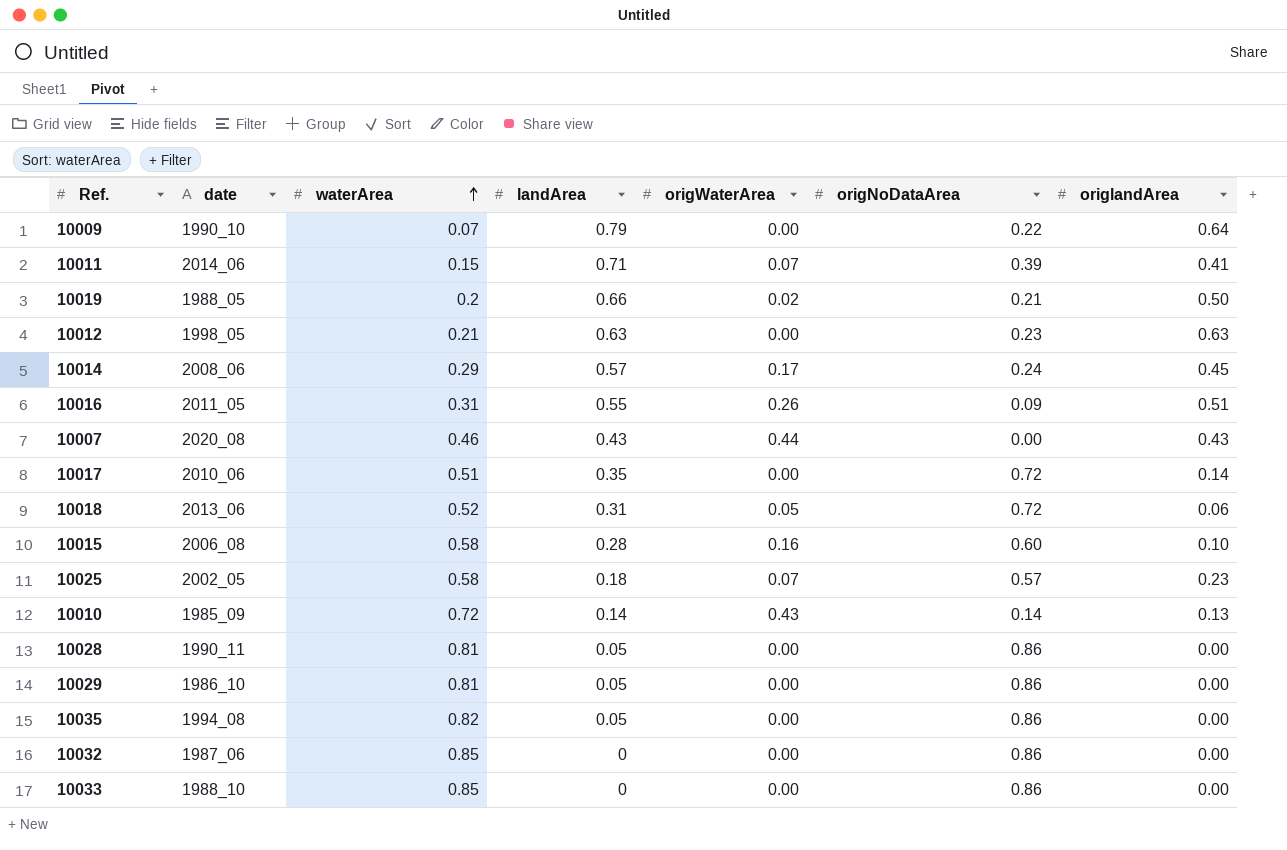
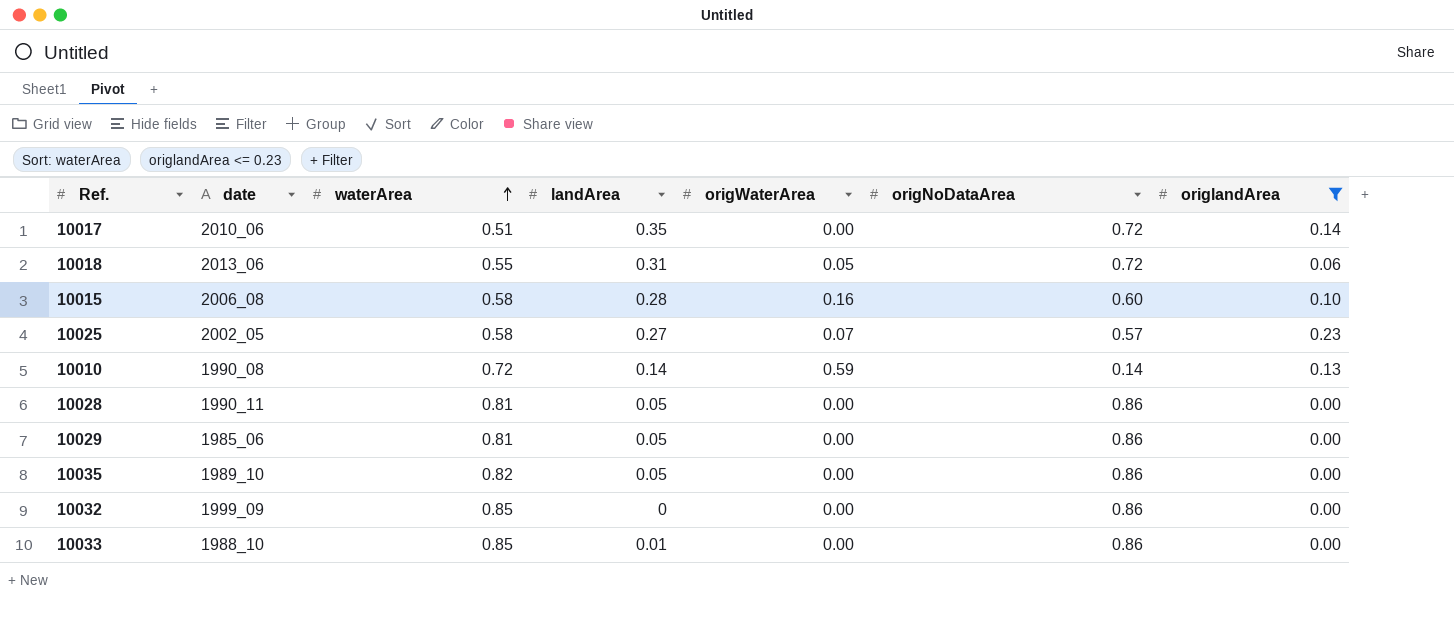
filter: none -> origlandArea <= 0.23
10018 | waterArea: 0.52 -> 0.55
10025 | landArea: 0.18 -> 0.27
10010 | date: 1985_09 -> 1990_08
10010 | origWaterArea: 0.43 -> 0.59
10029 | date: 1986_10 -> 1985_06
10035 | date: 1994_08 -> 1989_10
10032 | date: 1987_06 -> 1999_09
10033 | landArea: 0 -> 0.01

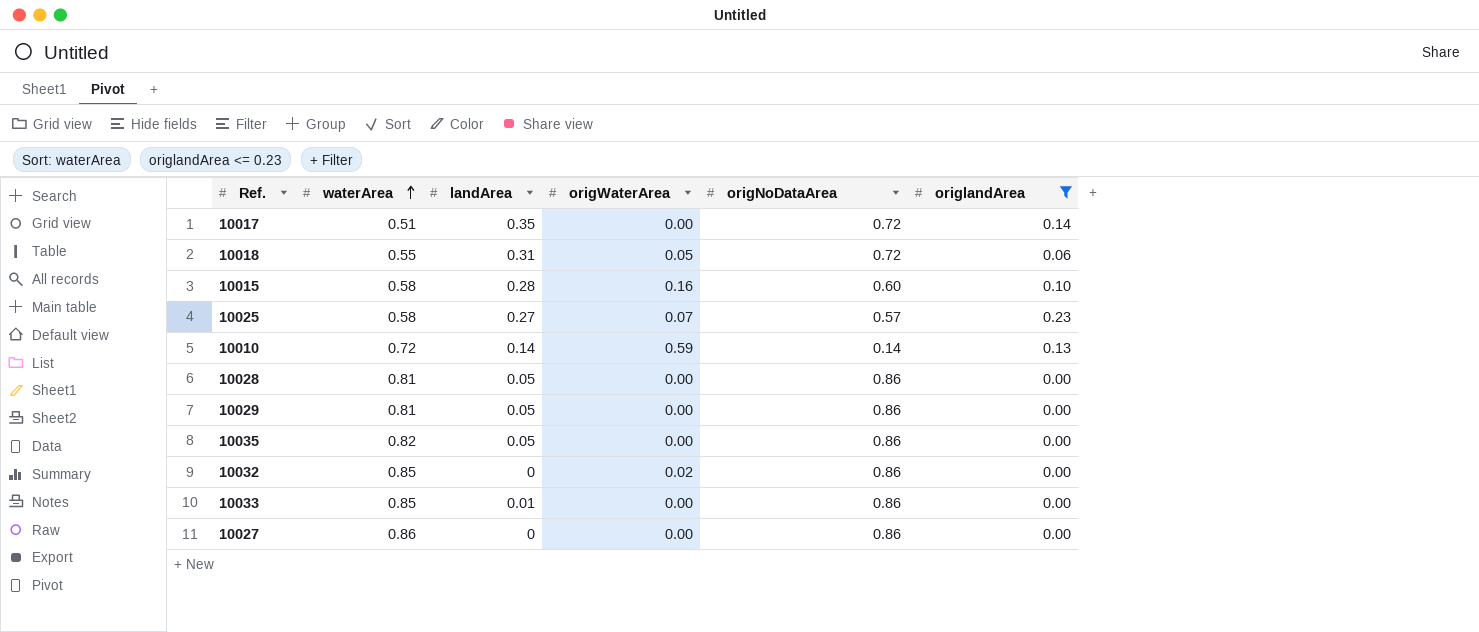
column date | position: 2 -> none
10032 | origWaterArea: 0.00 -> 0.02
row 10027: none -> 0.86 | 0 | 0.00 | 0.86 | 0.00

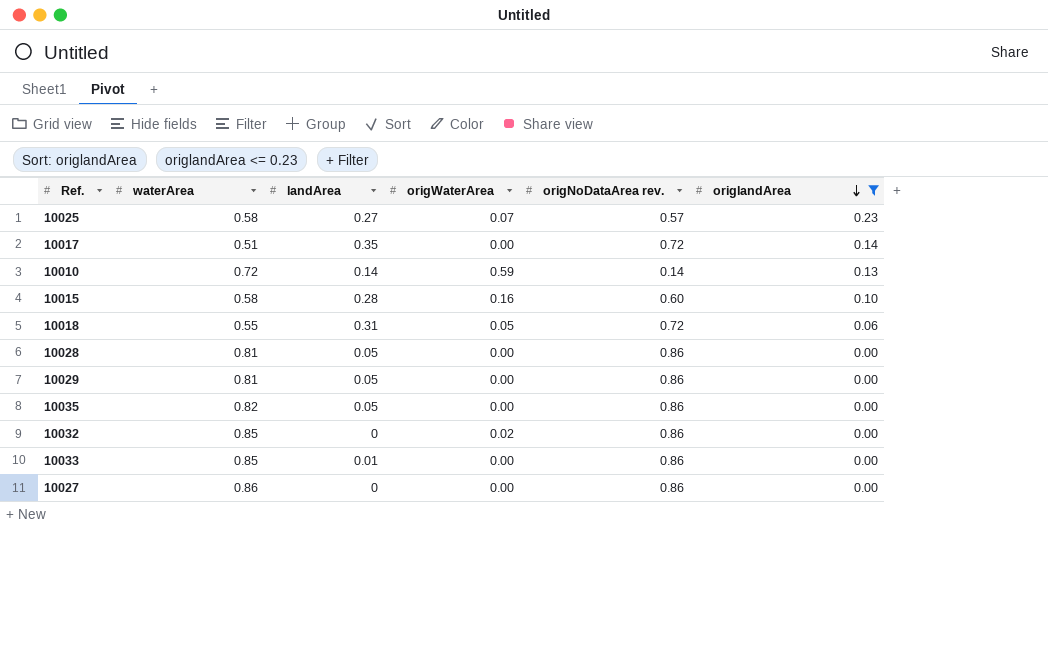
row order: waterArea ascending -> origlandArea descending
column name: origNoDataArea -> origNoDataArea rev.

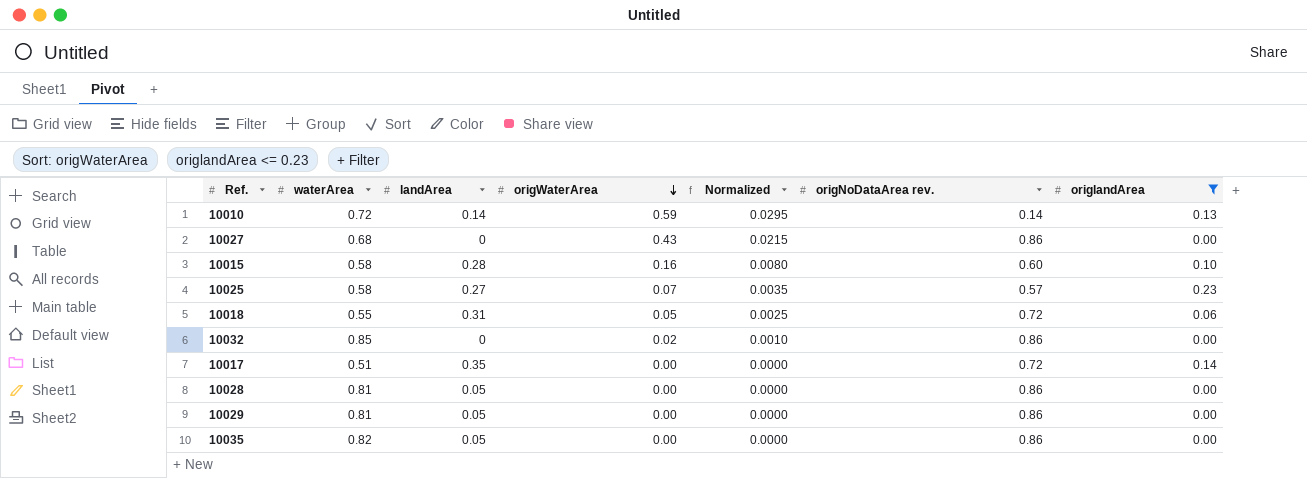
row order: origlandArea descending -> origWaterArea descending
column Normalized | formula: none -> [origWaterArea] * 0.05
row 10033: 0.85 | 0.01 | 0.00 | 0.86 | 0.00 -> none
10027 | waterArea: 0.86 -> 0.68
10027 | origWaterArea: 0.00 -> 0.43

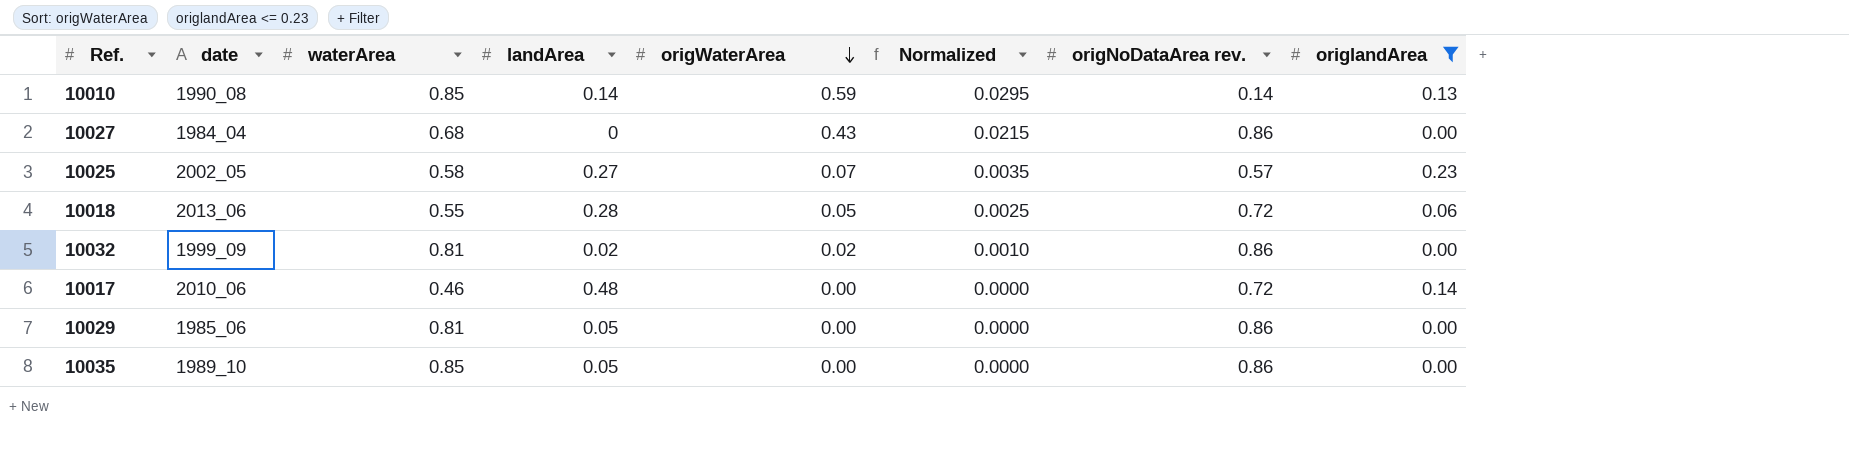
column date | position: none -> 2
row 10015: 0.58 | 0.28 | 0.16 | 0.0080 | 0.60 | 0.10 -> none
row 10028: 0.81 | 0.05 | 0.00 | 0.0000 | 0.86 | 0.00 -> none
10010 | waterArea: 0.72 -> 0.85
10018 | landArea: 0.31 -> 0.28
10032 | waterArea: 0.85 -> 0.81
10032 | landArea: 0 -> 0.02
10017 | waterArea: 0.51 -> 0.46
10017 | landArea: 0.35 -> 0.48
10035 | waterArea: 0.82 -> 0.85

